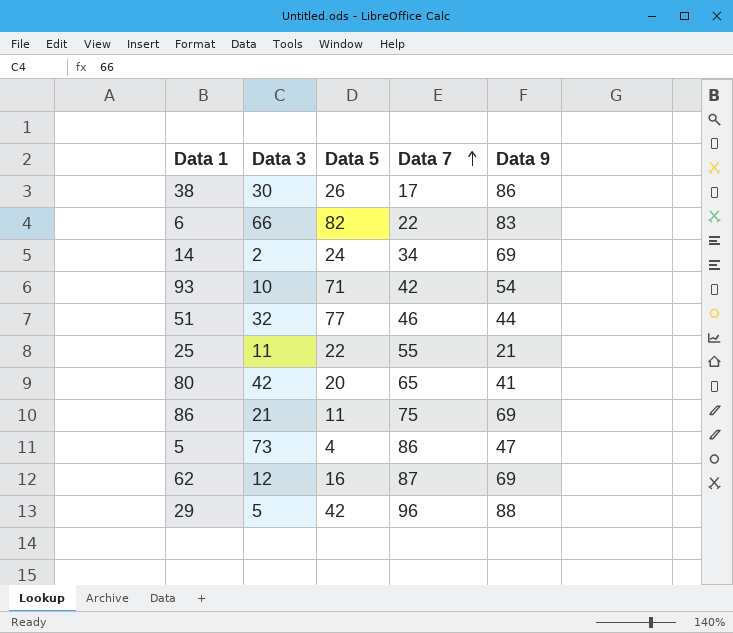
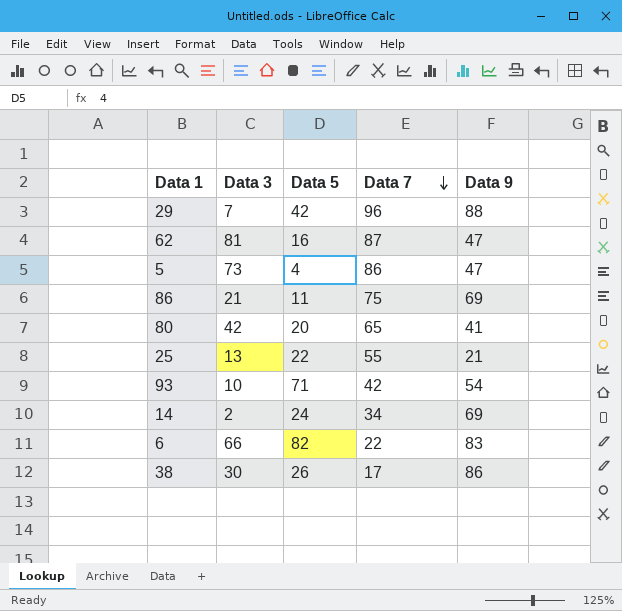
row order: Data 7 ascending -> Data 7 descending
row 51: 32 | 77 | 46 | 44 -> none
29 | Data 3: 5 -> 7
62 | Data 3: 12 -> 81
62 | Data 9: 69 -> 47
25 | Data 3: 11 -> 13

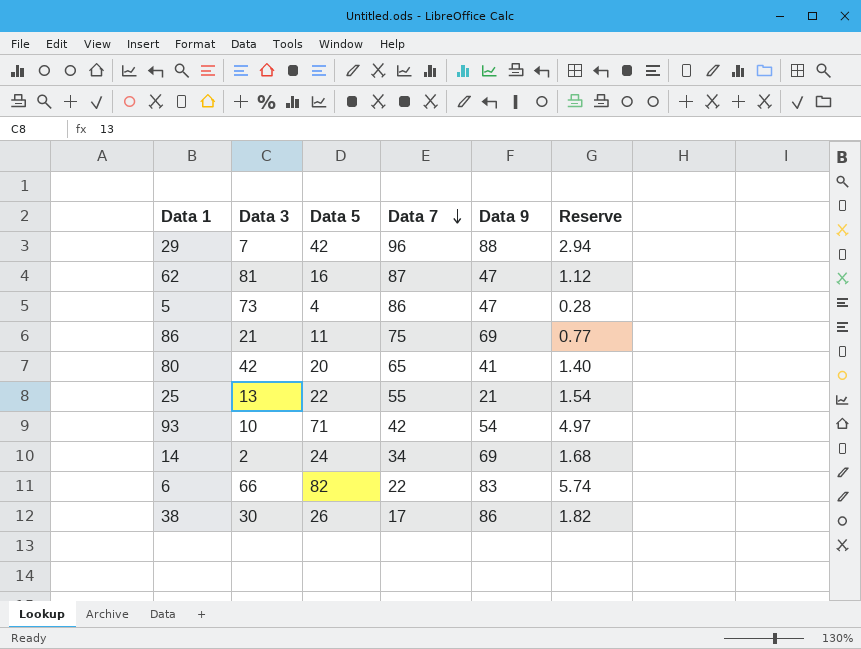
column Reserve | formula: none -> [Data 5] * 0.07

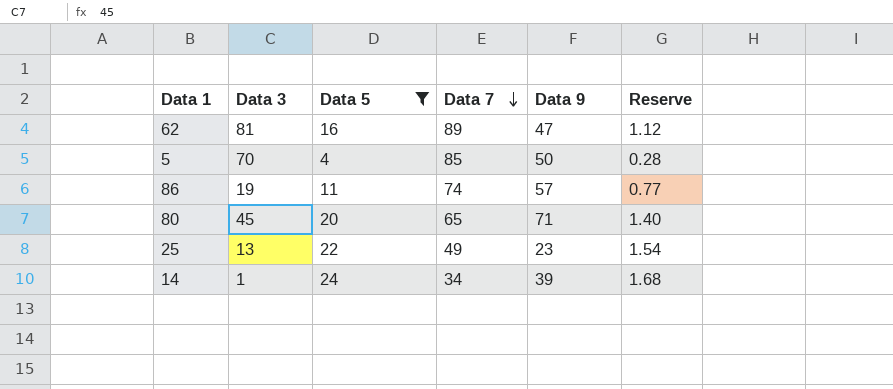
filter: none -> Data 5 <= 24
62 | Data 7: 87 -> 89
5 | Data 3: 73 -> 70
5 | Data 7: 86 -> 85
5 | Data 9: 47 -> 50
86 | Data 3: 21 -> 19
86 | Data 7: 75 -> 74
86 | Data 9: 69 -> 57
80 | Data 3: 42 -> 45
80 | Data 9: 41 -> 71
25 | Data 7: 55 -> 49
25 | Data 9: 21 -> 23
14 | Data 3: 2 -> 1
14 | Data 9: 69 -> 39

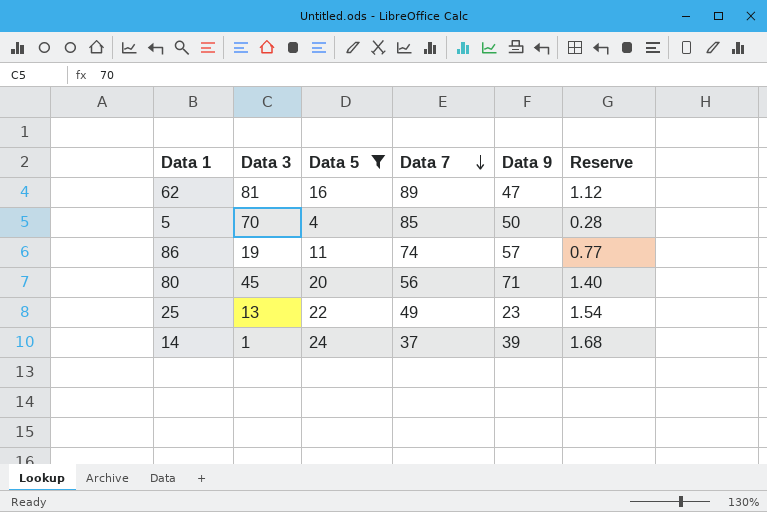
80 | Data 7: 65 -> 56
14 | Data 7: 34 -> 37

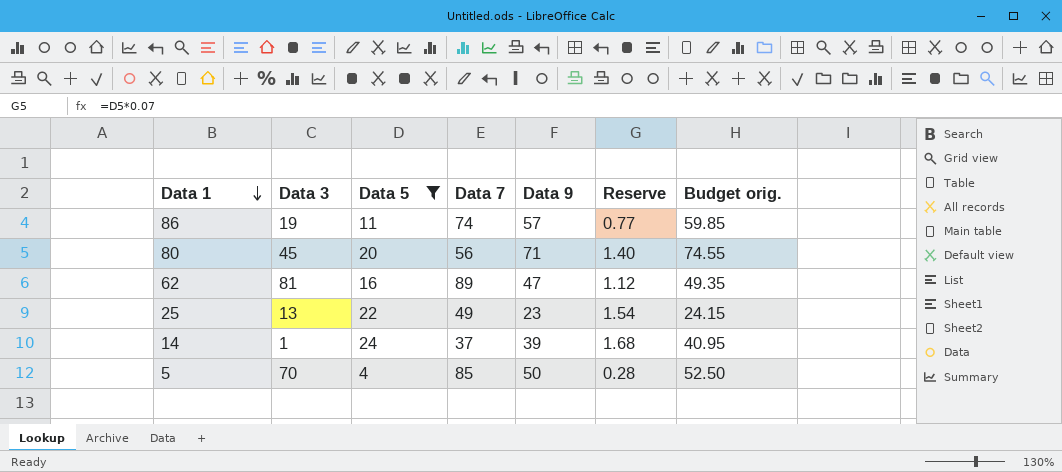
row order: Data 7 descending -> Data 1 descending
column Budget orig. | formula: none -> [Data 9] * 1.05

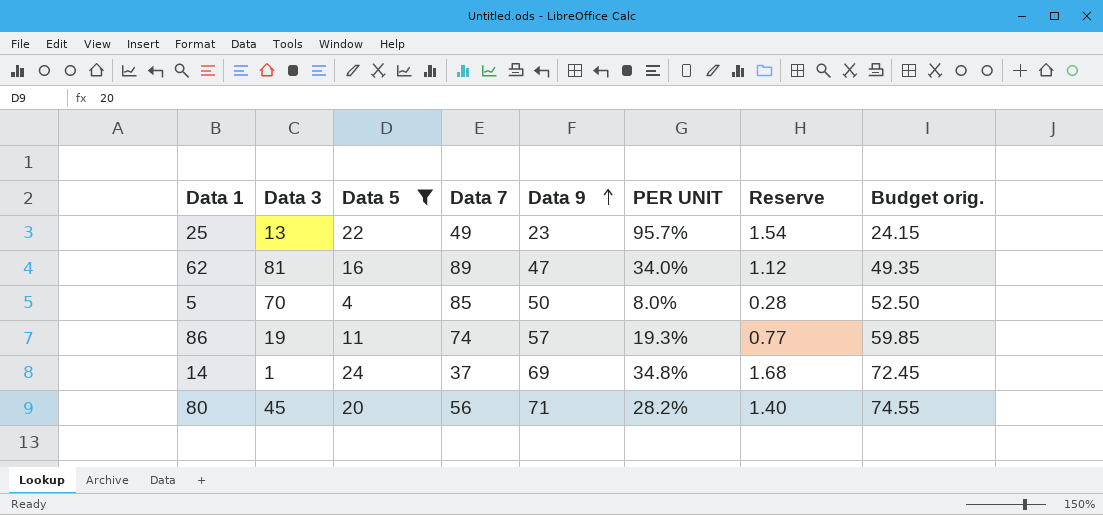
row order: Data 1 descending -> Data 9 ascending
column PER UNIT | formula: none -> [Data 5] / [Data 9]
14 | Data 9: 39 -> 69
14 | Budget orig.: 40.95 -> 72.45

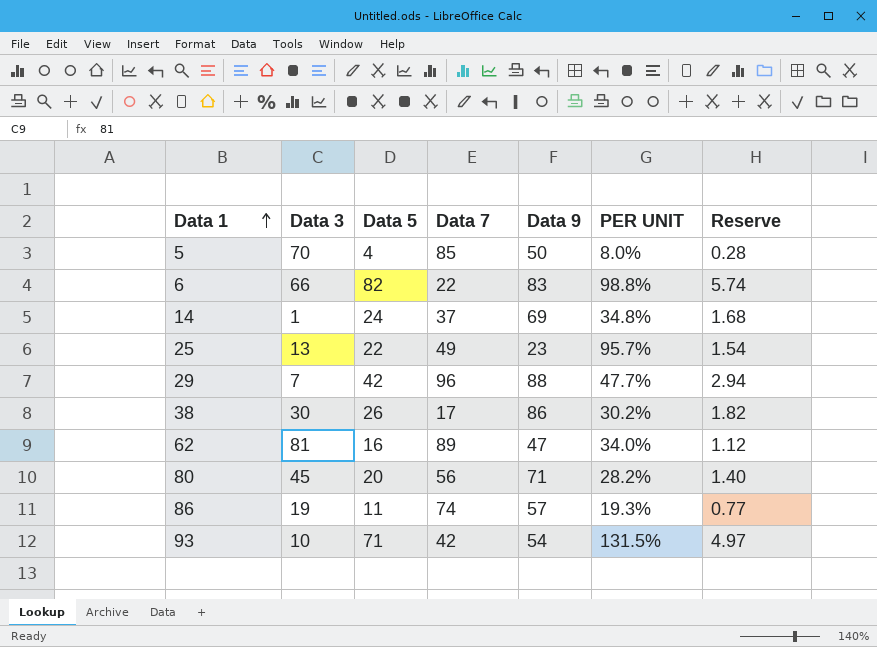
filter: Data 5 <= 24 -> none
row order: Data 9 ascending -> Data 1 ascending
column Budget orig. | formula: [Data 9] * 1.05 -> none

